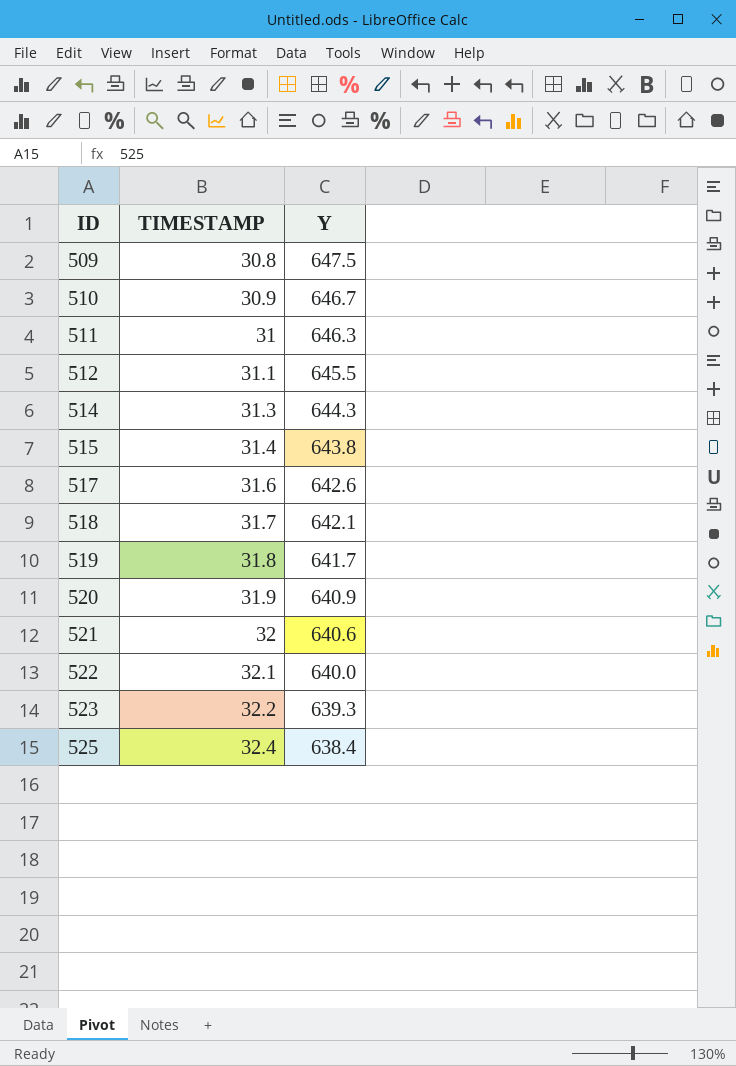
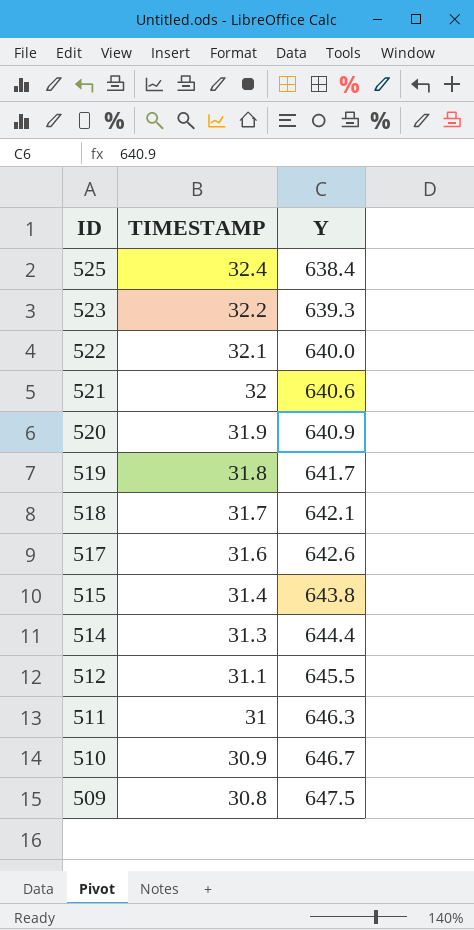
row order: ID ascending -> ID descending
514 | Y: 644.3 -> 644.4

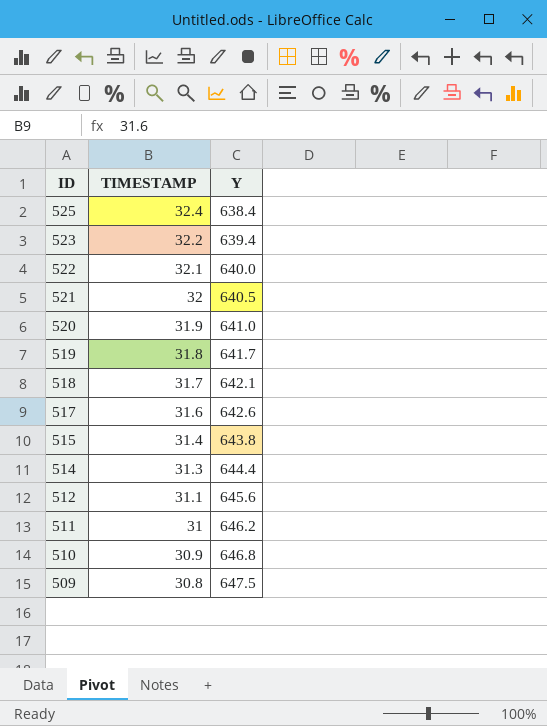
523 | Y: 639.3 -> 639.4
521 | Y: 640.6 -> 640.5
520 | Y: 640.9 -> 641.0
512 | Y: 645.5 -> 645.6
511 | Y: 646.3 -> 646.2
510 | Y: 646.7 -> 646.8

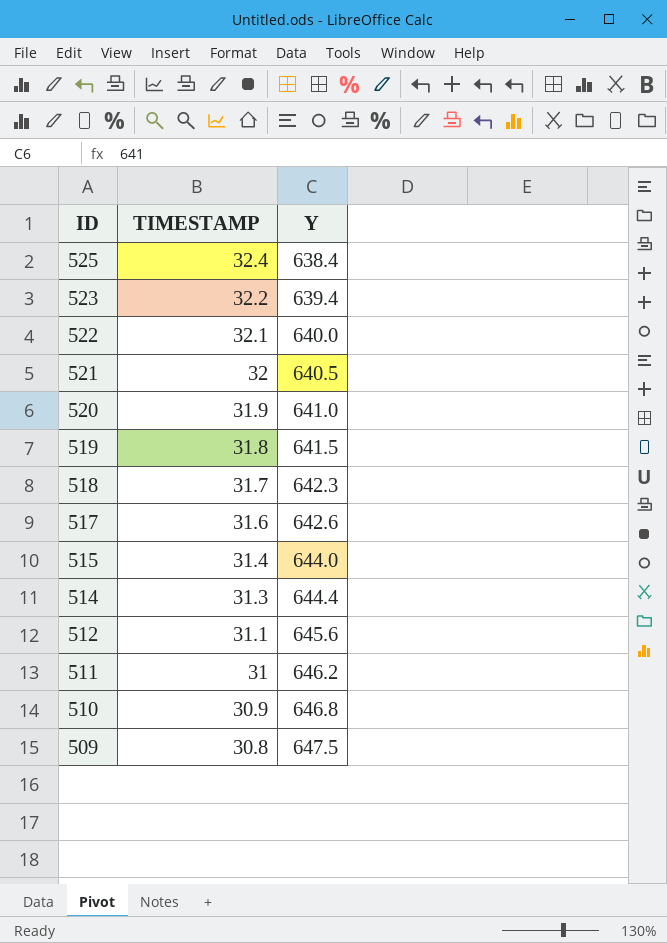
519 | Y: 641.7 -> 641.5
518 | Y: 642.1 -> 642.3
515 | Y: 643.8 -> 644.0

